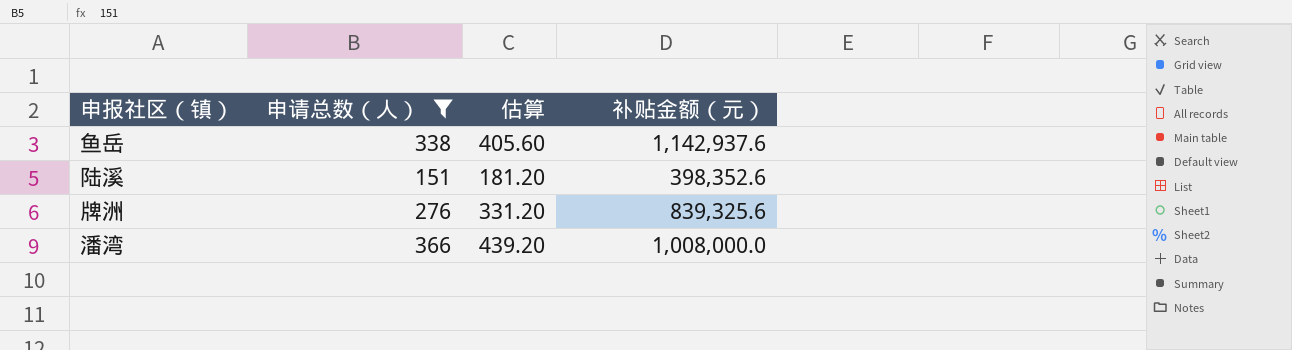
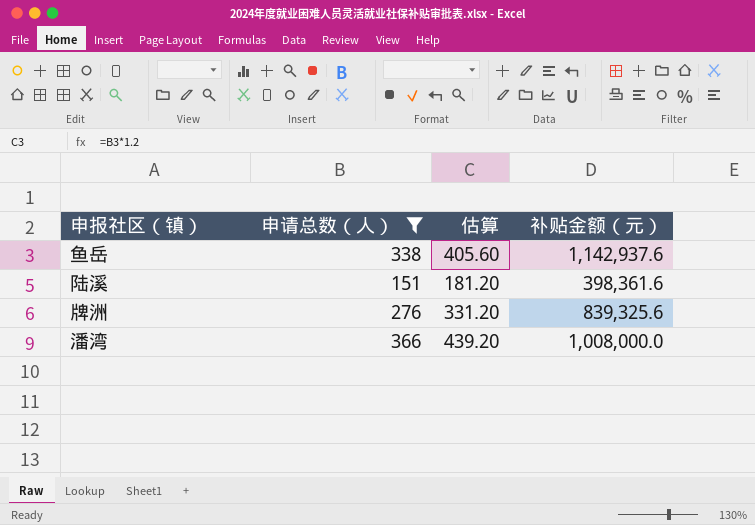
陆溪 | 补贴金额（元）: 398,352.6 -> 398,361.6

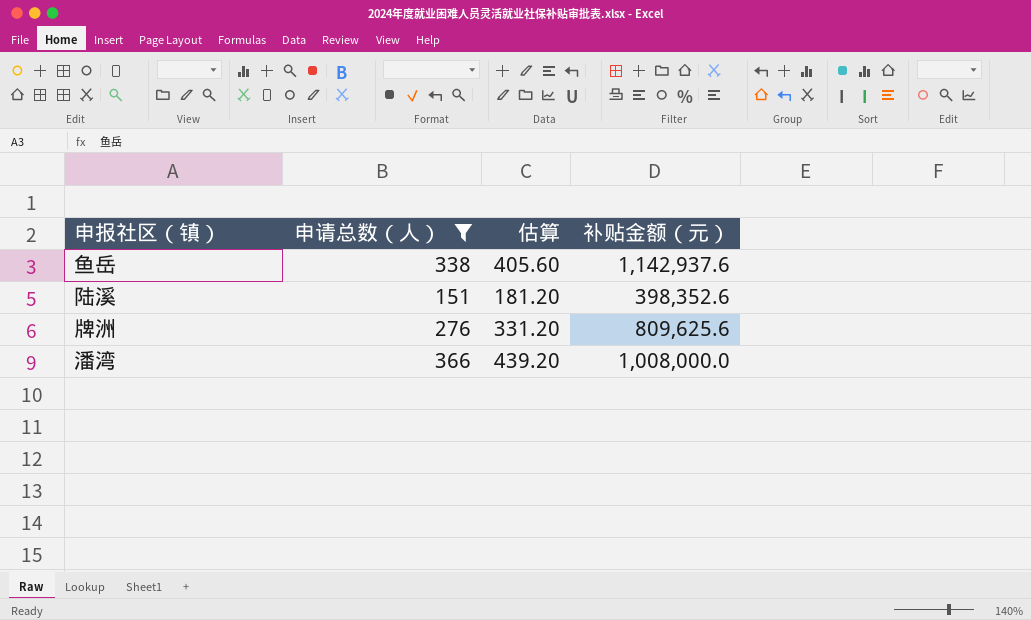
陆溪 | 补贴金额（元）: 398,361.6 -> 398,352.6
牌洲 | 补贴金额（元）: 839,325.6 -> 809,625.6

